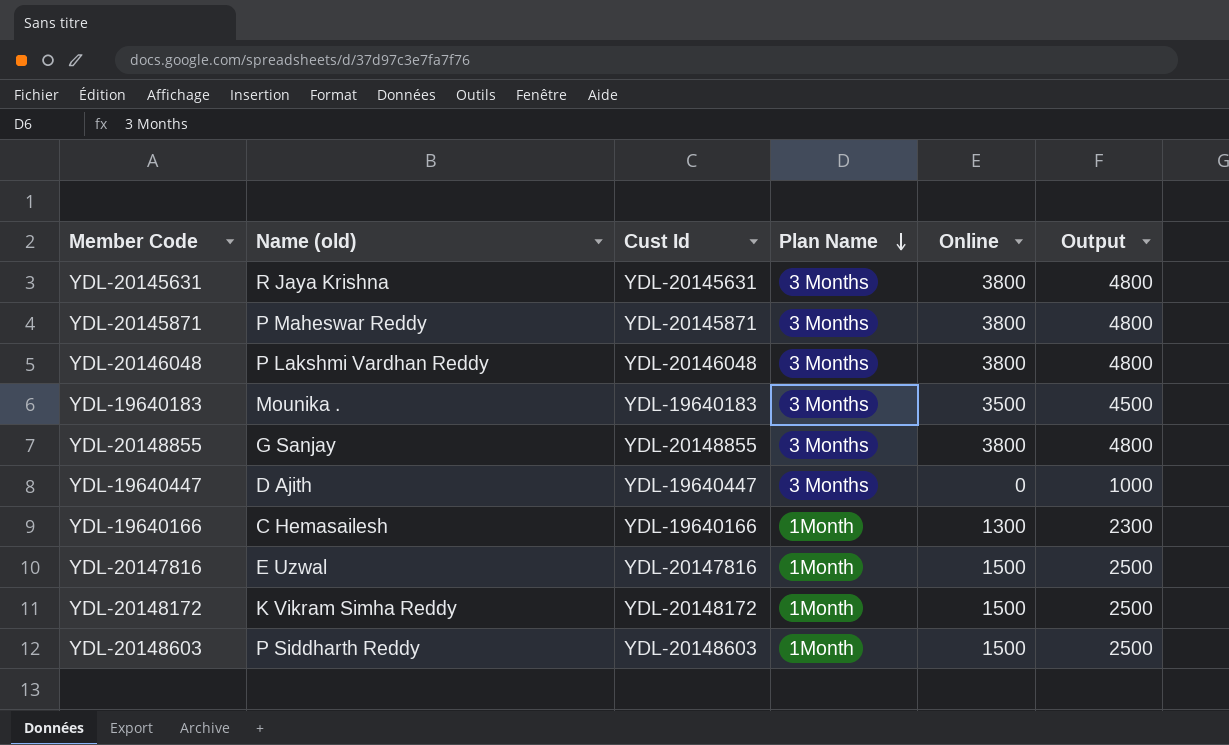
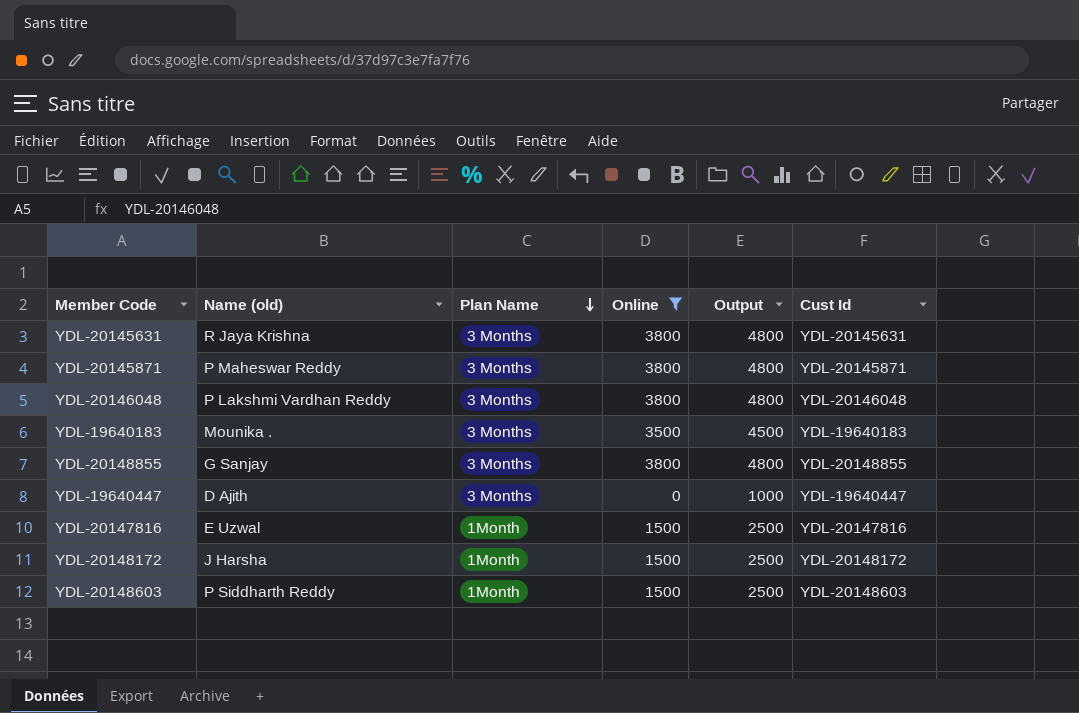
filter: none -> Online != 1300
column Cust Id | position: 3 -> 6
YDL-20148172 | Name (old): K Vikram Simha Reddy -> J Harsha

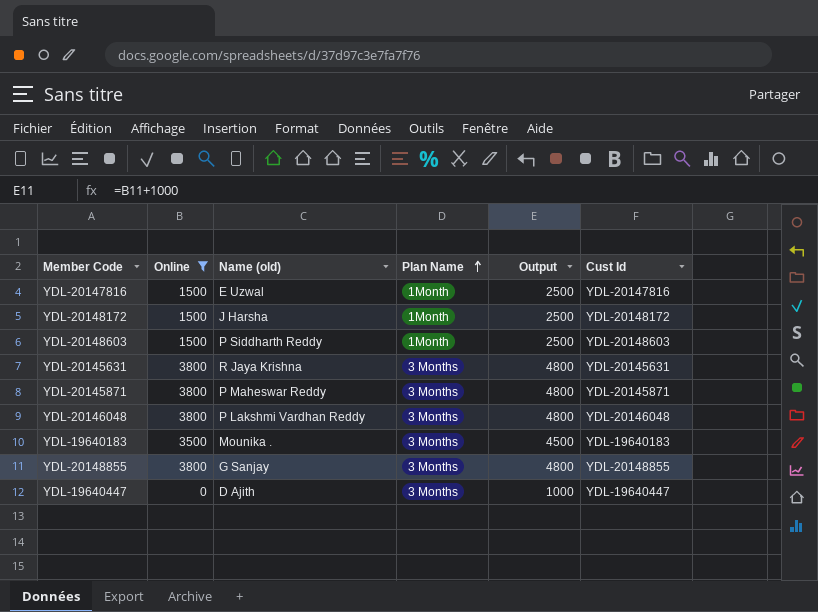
row order: Plan Name descending -> Plan Name ascending
column Online | position: 4 -> 2

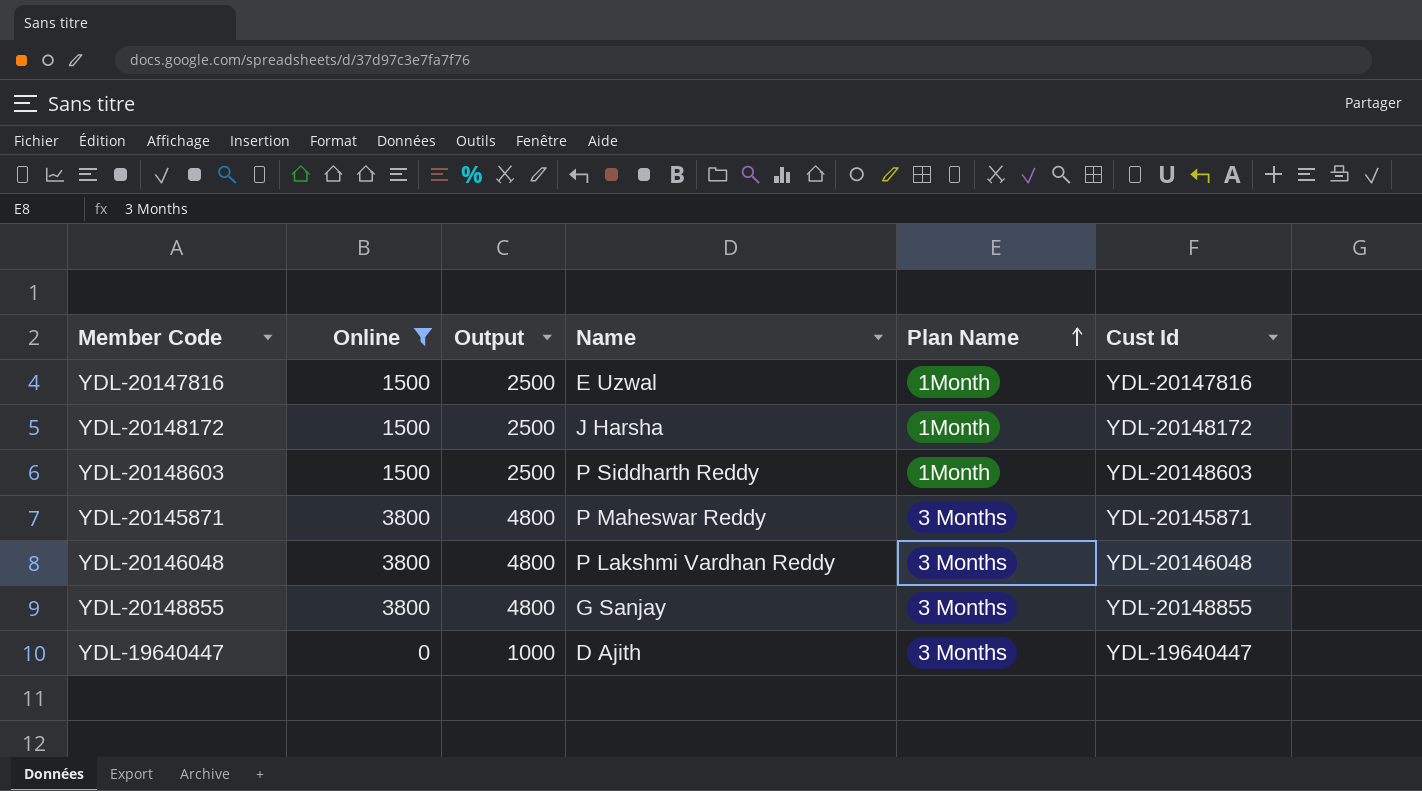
column Output | position: 5 -> 3
column name: Name (old) -> Name
row YDL-20145631: 3800 | R Jaya Krishna | 3 Months | 4800 | YDL-20145631 -> none
row YDL-19640183: 3500 | Mounika . | 3 Months | 4500 | YDL-19640183 -> none

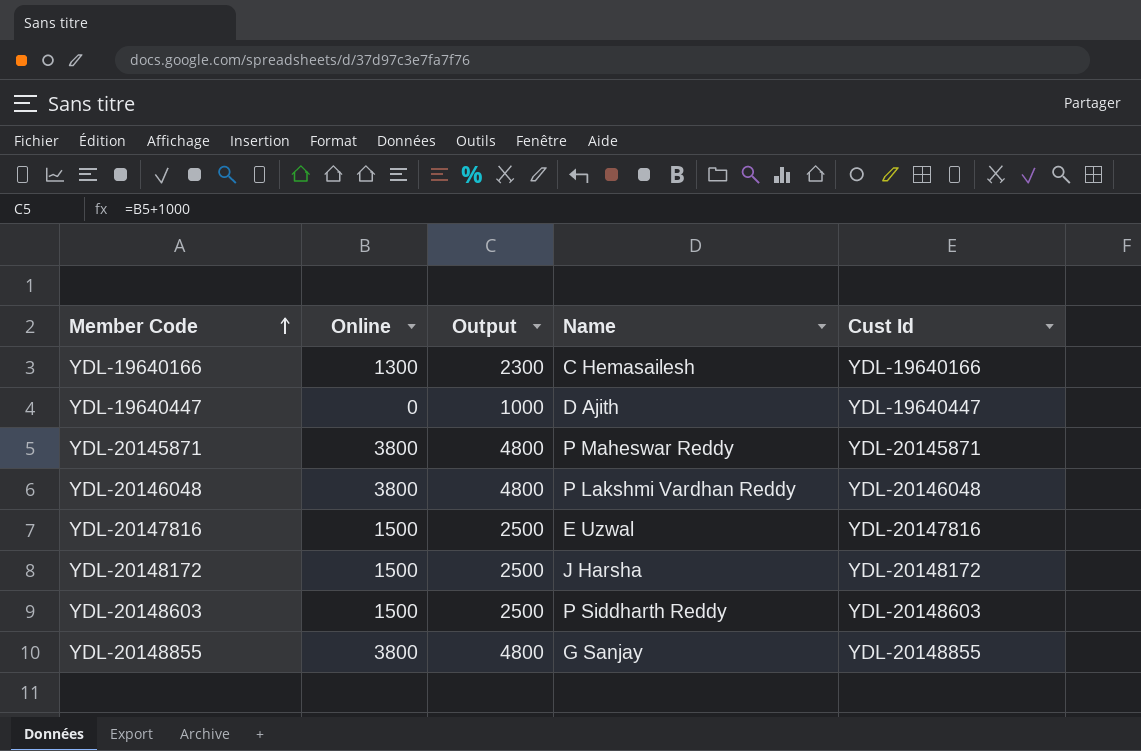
filter: Online != 1300 -> none
row order: Plan Name ascending -> Member Code ascending
column Plan Name | position: 5 -> none

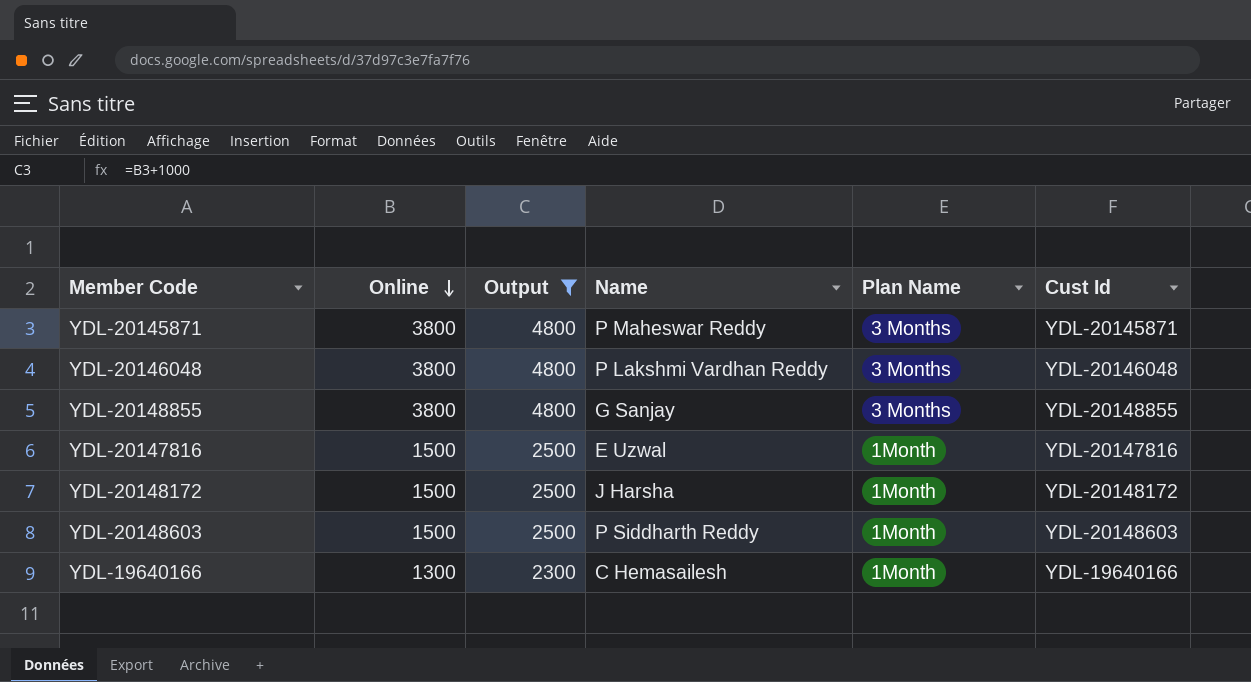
filter: none -> Output != 1000
row order: Member Code ascending -> Online descending
column Plan Name | position: none -> 5

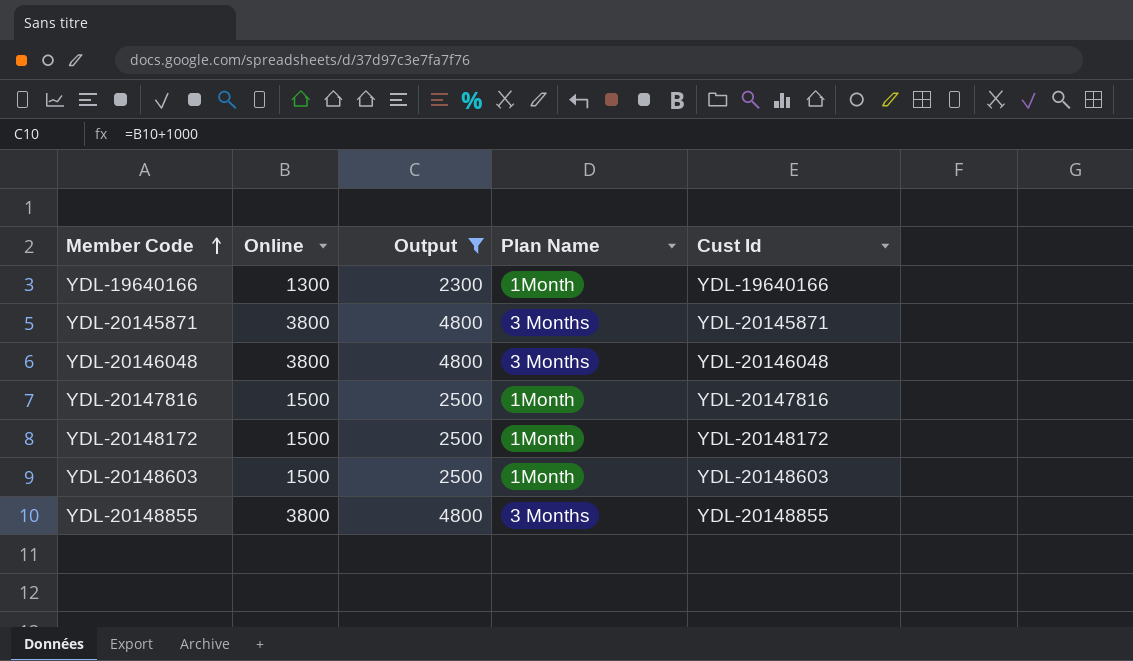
row order: Online descending -> Member Code ascending
column Name | position: 4 -> none

